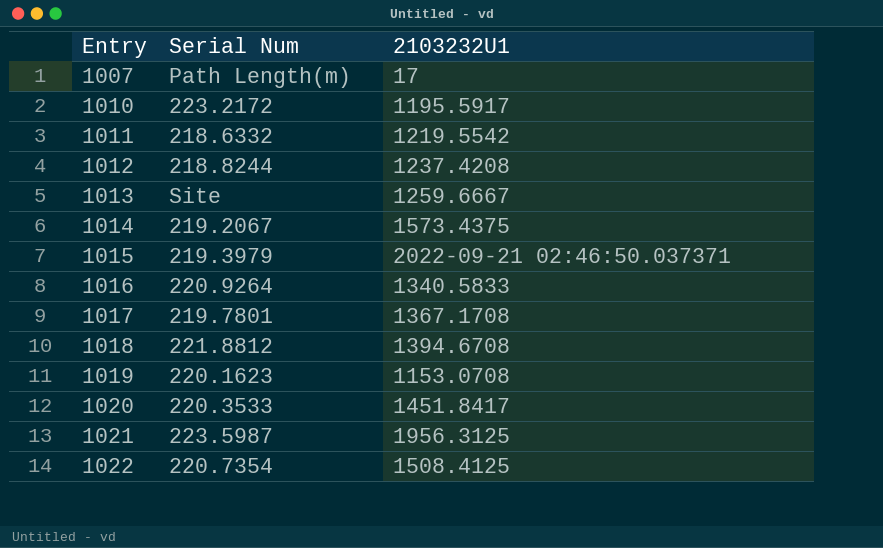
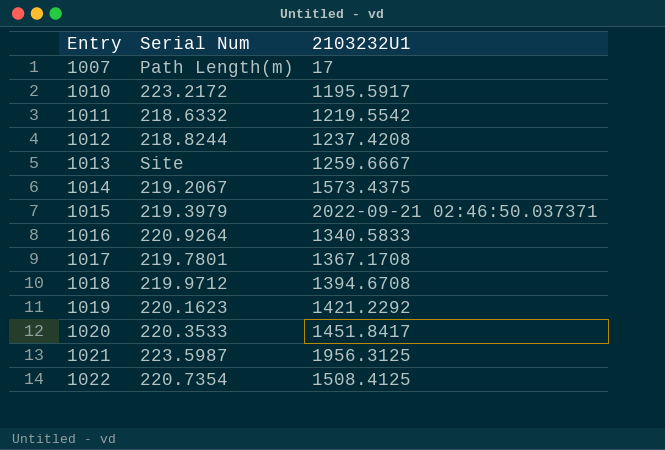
1018 | Serial Num: 221.8812 -> 219.9712
1019 | 2103232U1: 1153.0708 -> 1421.2292

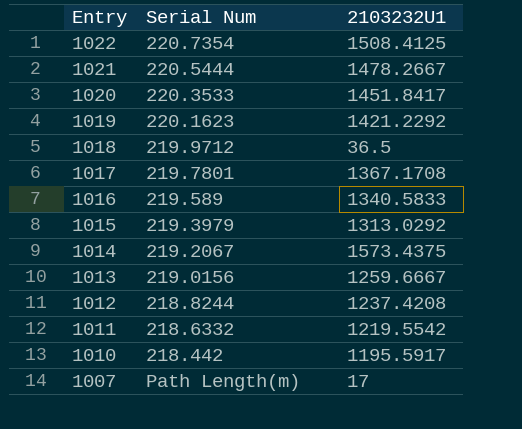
row order: Entry ascending -> Entry descending
1021 | Serial Num: 223.5987 -> 220.5444
1021 | 2103232U1: 1956.3125 -> 1478.2667
1018 | 2103232U1: 1394.6708 -> 36.5
1016 | Serial Num: 220.9264 -> 219.589
1015 | 2103232U1: 2022-09-21 02:46:50.037371 -> 1313.0292
1013 | Serial Num: Site -> 219.0156
1010 | Serial Num: 223.2172 -> 218.442

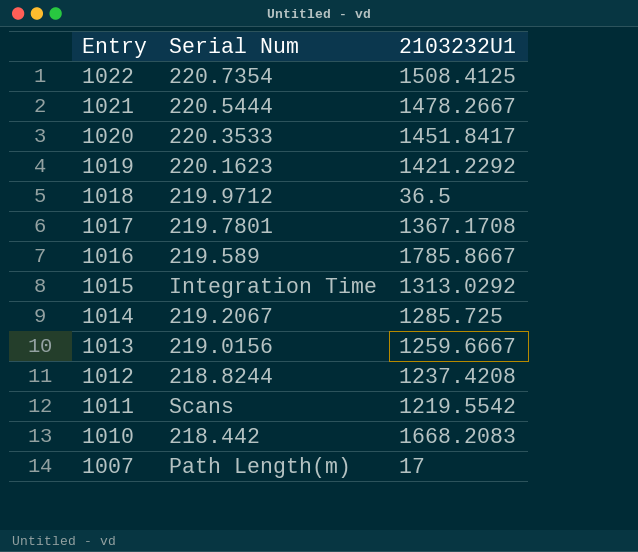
1016 | 2103232U1: 1340.5833 -> 1785.8667
1015 | Serial Num: 219.3979 -> Integration Time
1014 | 2103232U1: 1573.4375 -> 1285.725
1011 | Serial Num: 218.6332 -> Scans
1010 | 2103232U1: 1195.5917 -> 1668.2083

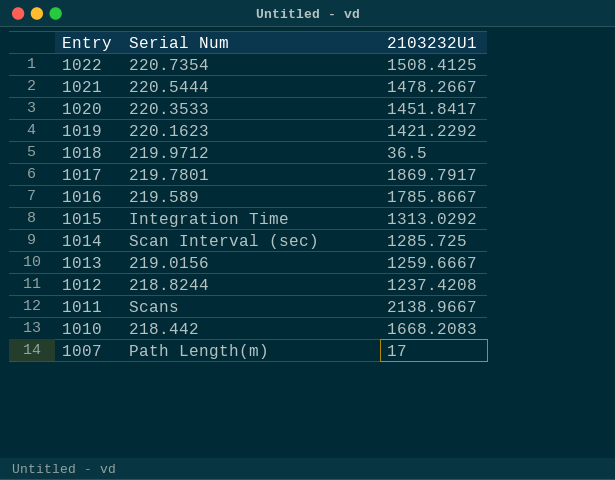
1017 | 2103232U1: 1367.1708 -> 1869.7917
1014 | Serial Num: 219.2067 -> Scan Interval (sec)
1011 | 2103232U1: 1219.5542 -> 2138.9667

